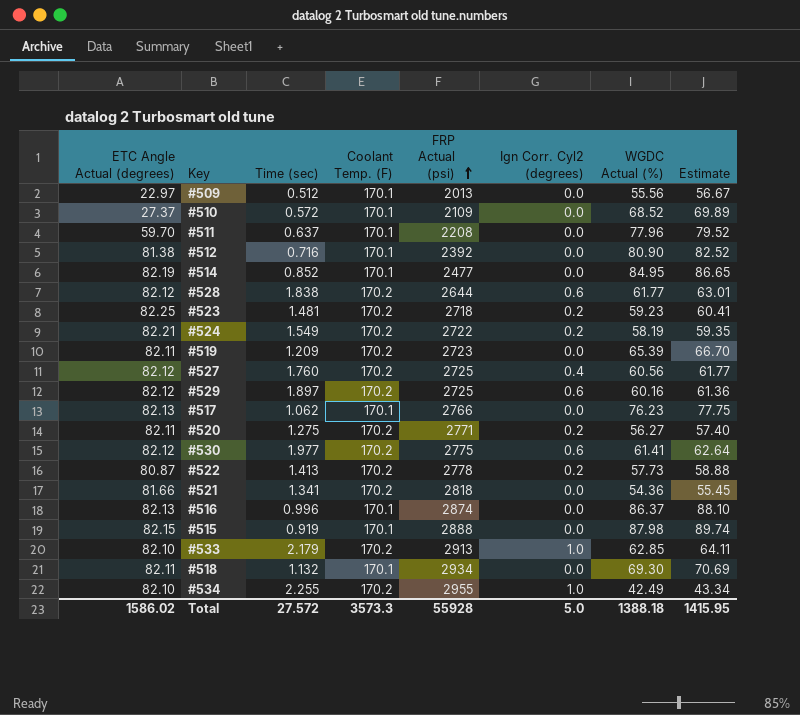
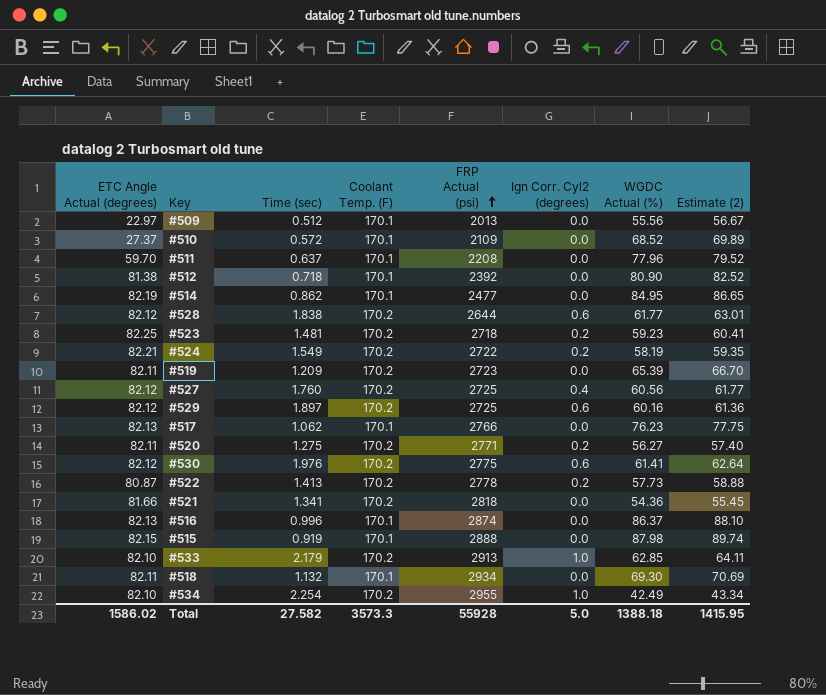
column name: Estimate -> Estimate (2)
#512 | Time (sec): 0.716 -> 0.718
#514 | Time (sec): 0.852 -> 0.862
#530 | Time (sec): 1.977 -> 1.976
#534 | Time (sec): 2.255 -> 2.254
Total | Time (sec): 27.572 -> 27.582

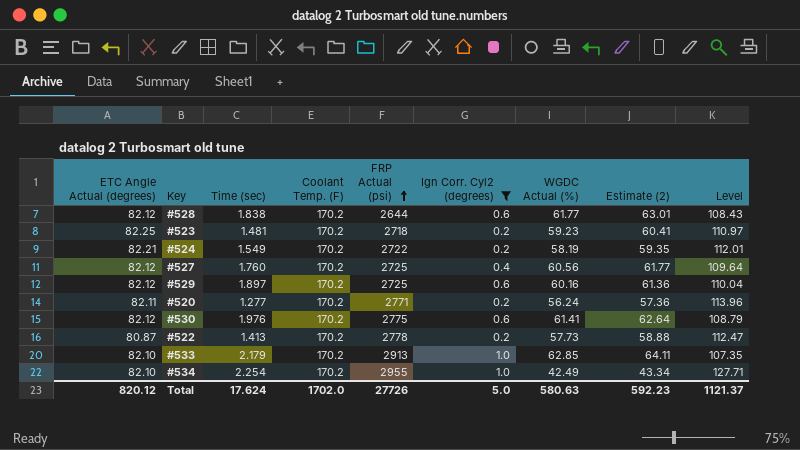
filter: none -> Ign Corr. Cyl2 (degrees) != 0.0
column Level | formula: none -> [Coolant Temp. (F)] - [WGDC Actual (%)]
#520 | Time (sec): 1.275 -> 1.277
#520 | WGDC Actual (%): 56.27 -> 56.24
#520 | Estimate (2): 57.40 -> 57.36
Total | ETC Angle Actual (degrees): 1586.02 -> 820.12
Total | Time (sec): 27.582 -> 17.624
Total | Coolant Temp. (F): 3573.3 -> 1702.0
Total | FRP Actual (psi): 55928 -> 27726
Total | WGDC Actual (%): 1388.18 -> 580.63
Total | Estimate (2): 1415.95 -> 592.23

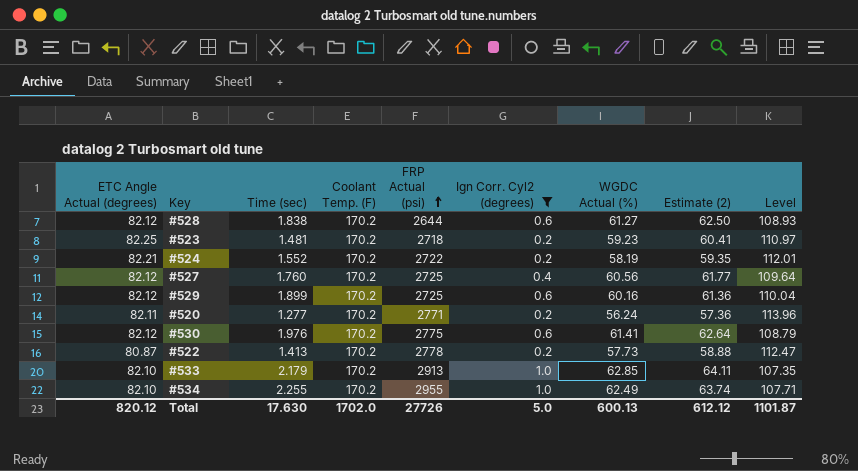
#528 | WGDC Actual (%): 61.77 -> 61.27
#528 | Estimate (2): 63.01 -> 62.50
#528 | Level: 108.43 -> 108.93
#524 | Time (sec): 1.549 -> 1.552
#529 | Time (sec): 1.897 -> 1.899
#534 | Time (sec): 2.254 -> 2.255
#534 | WGDC Actual (%): 42.49 -> 62.49
#534 | Estimate (2): 43.34 -> 63.74
#534 | Level: 127.71 -> 107.71
Total | Time (sec): 17.624 -> 17.630
Total | WGDC Actual (%): 580.63 -> 600.13
Total | Estimate (2): 592.23 -> 612.12
Total | Level: 1121.37 -> 1101.87

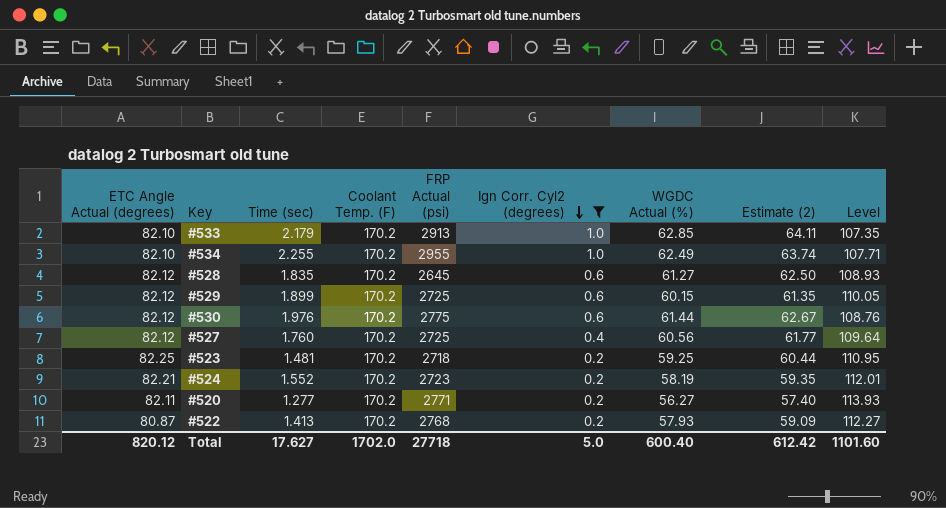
row order: FRP Actual (psi) ascending -> Ign Corr. Cyl2 (degrees) descending
#528 | Time (sec): 1.838 -> 1.835
#528 | FRP Actual (psi): 2644 -> 2645
#529 | WGDC Actual (%): 60.16 -> 60.15
#529 | Estimate (2): 61.36 -> 61.35
#529 | Level: 110.04 -> 110.05
#530 | WGDC Actual (%): 61.41 -> 61.44
#530 | Estimate (2): 62.64 -> 62.67
#530 | Level: 108.79 -> 108.76
#523 | WGDC Actual (%): 59.23 -> 59.25
#523 | Estimate (2): 60.41 -> 60.44
#523 | Level: 110.97 -> 110.95
#524 | FRP Actual (psi): 2722 -> 2723
#520 | WGDC Actual (%): 56.24 -> 56.27
#520 | Estimate (2): 57.36 -> 57.40
#520 | Level: 113.96 -> 113.93
#522 | FRP Actual (psi): 2778 -> 2768
#522 | WGDC Actual (%): 57.73 -> 57.93
#522 | Estimate (2): 58.88 -> 59.09
#522 | Level: 112.47 -> 112.27
Total | Time (sec): 17.630 -> 17.627
Total | FRP Actual (psi): 27726 -> 27718
Total | WGDC Actual (%): 600.13 -> 600.40
Total | Estimate (2): 612.12 -> 612.42
Total | Level: 1101.87 -> 1101.60

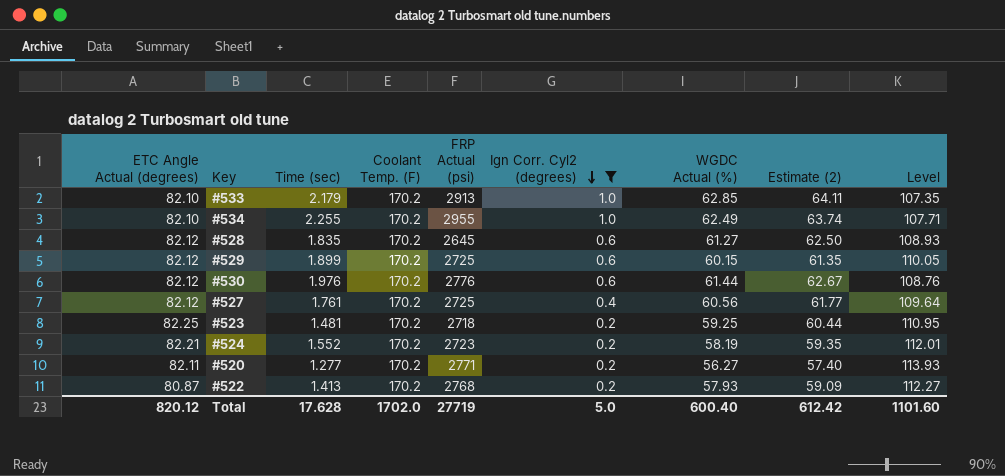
#530 | FRP Actual (psi): 2775 -> 2776
#527 | Time (sec): 1.760 -> 1.761
Total | Time (sec): 17.627 -> 17.628
Total | FRP Actual (psi): 27718 -> 27719

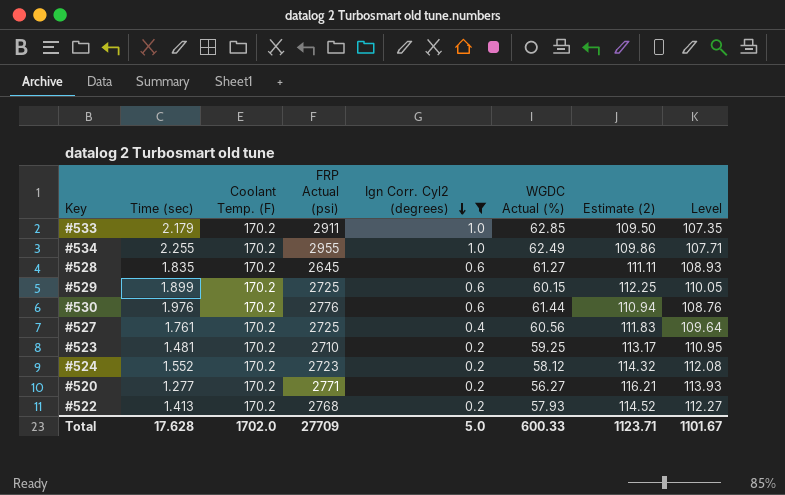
column ETC Angle Actual (degrees) | position: 1 -> none
column Estimate (2) | formula: [WGDC Actual (%)] * 1.02 -> [Level] * 1.02
#533 | FRP Actual (psi): 2913 -> 2911
#523 | FRP Actual (psi): 2718 -> 2710
#524 | WGDC Actual (%): 58.19 -> 58.12
#524 | Level: 112.01 -> 112.08
Total | FRP Actual (psi): 27719 -> 27709
Total | WGDC Actual (%): 600.40 -> 600.33
Total | Estimate (2): 612.42 -> 1123.71
Total | Level: 1101.60 -> 1101.67

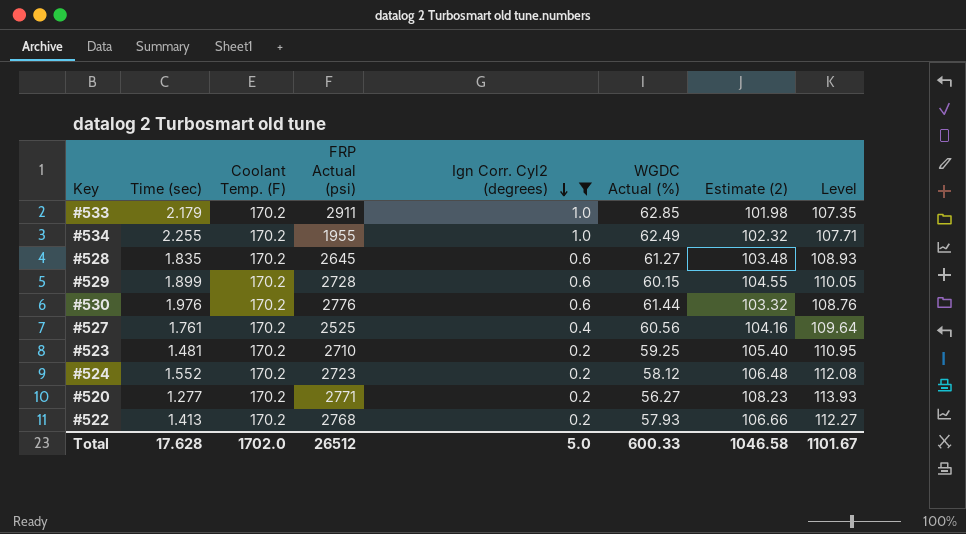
column Estimate (2) | formula: [Level] * 1.02 -> [Level] * 0.95
#534 | FRP Actual (psi): 2955 -> 1955
#529 | FRP Actual (psi): 2725 -> 2728
#527 | FRP Actual (psi): 2725 -> 2525
Total | FRP Actual (psi): 27709 -> 26512
Total | Estimate (2): 1123.71 -> 1046.58

